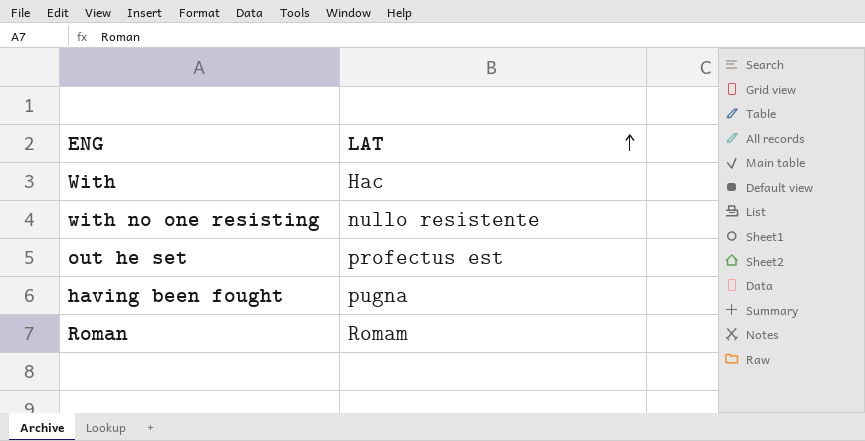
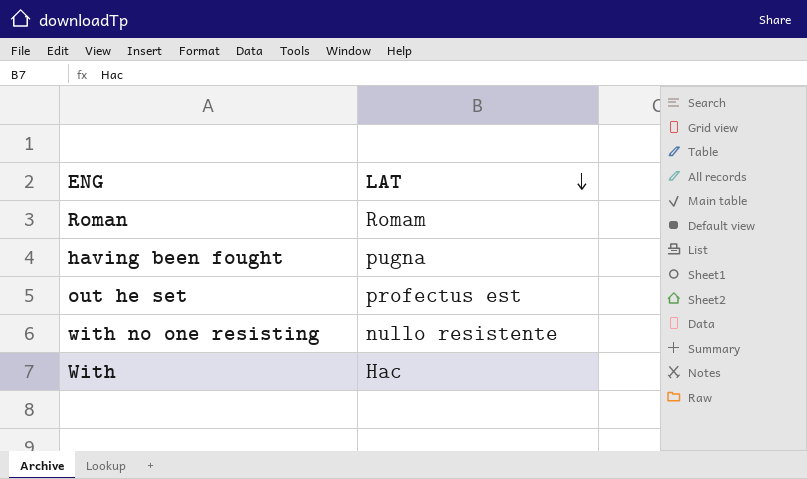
row order: LAT ascending -> LAT descending

